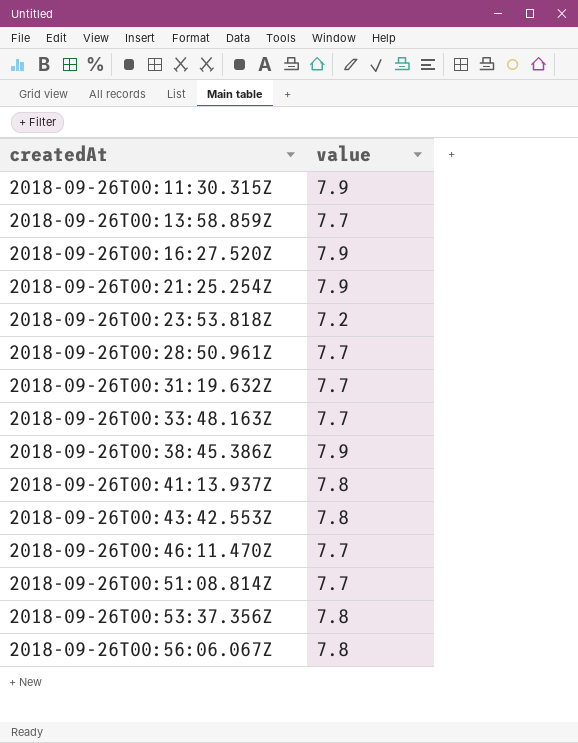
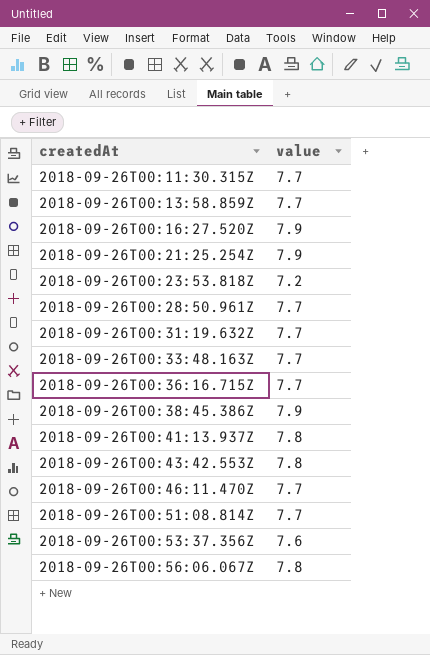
2018-09-26T00:11:30.315Z | value: 7.9 -> 7.7
row 2018-09-26T00:36:16.715Z: none -> 7.7
2018-09-26T00:53:37.356Z | value: 7.8 -> 7.6

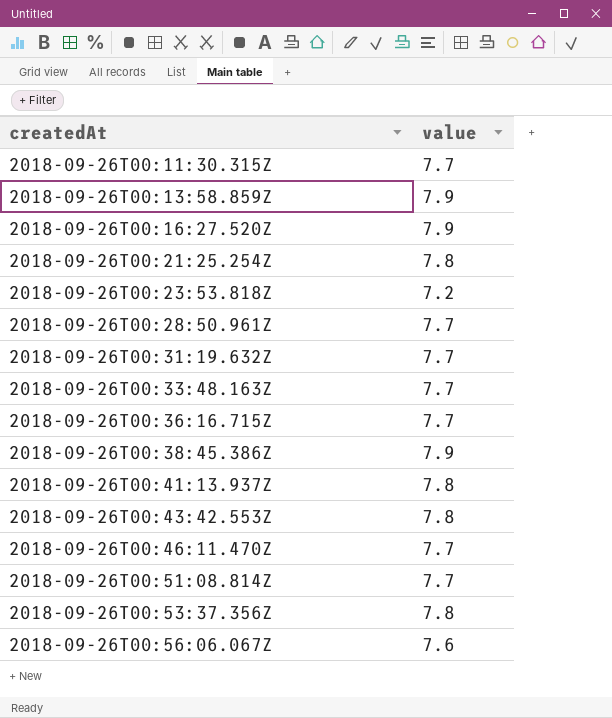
2018-09-26T00:13:58.859Z | value: 7.7 -> 7.9
2018-09-26T00:21:25.254Z | value: 7.9 -> 7.8
2018-09-26T00:53:37.356Z | value: 7.6 -> 7.8
2018-09-26T00:56:06.067Z | value: 7.8 -> 7.6

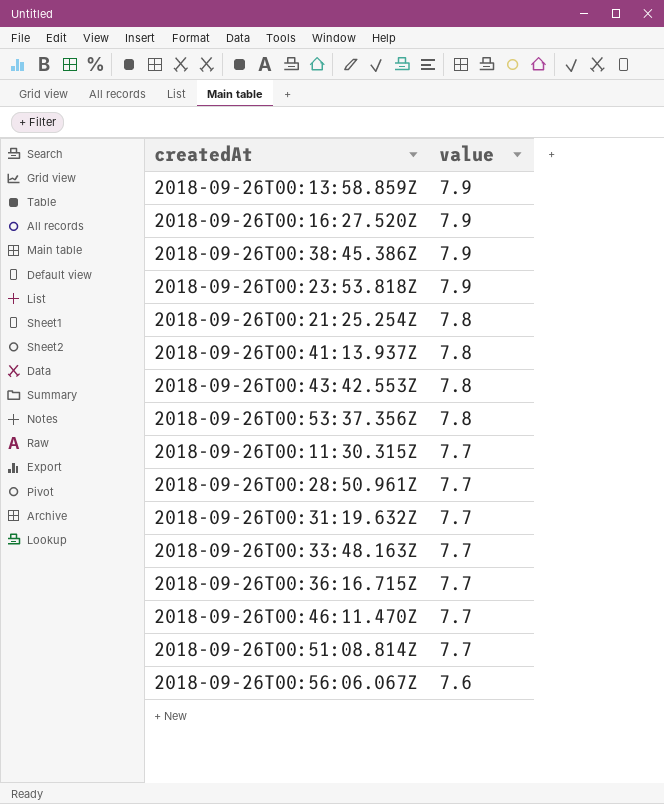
row order: createdAt ascending -> value descending
2018-09-26T00:23:53.818Z | value: 7.2 -> 7.9

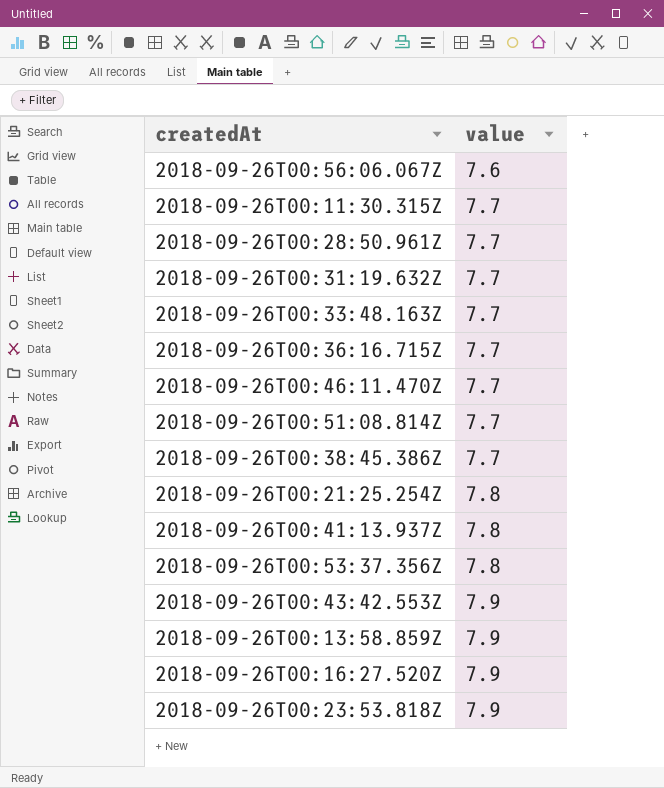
row order: value descending -> value ascending
2018-09-26T00:38:45.386Z | value: 7.9 -> 7.7
2018-09-26T00:43:42.553Z | value: 7.8 -> 7.9

